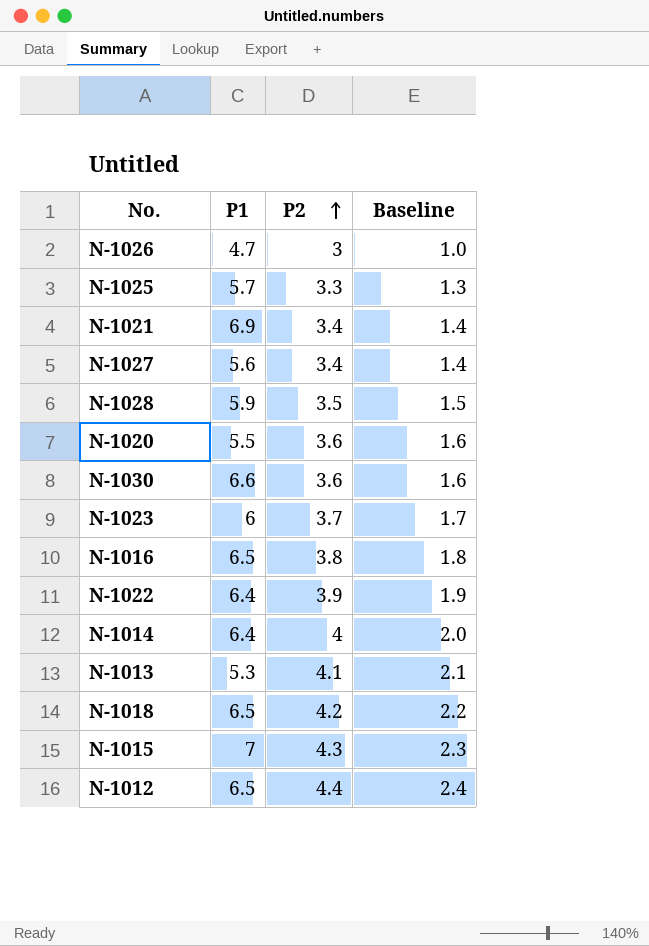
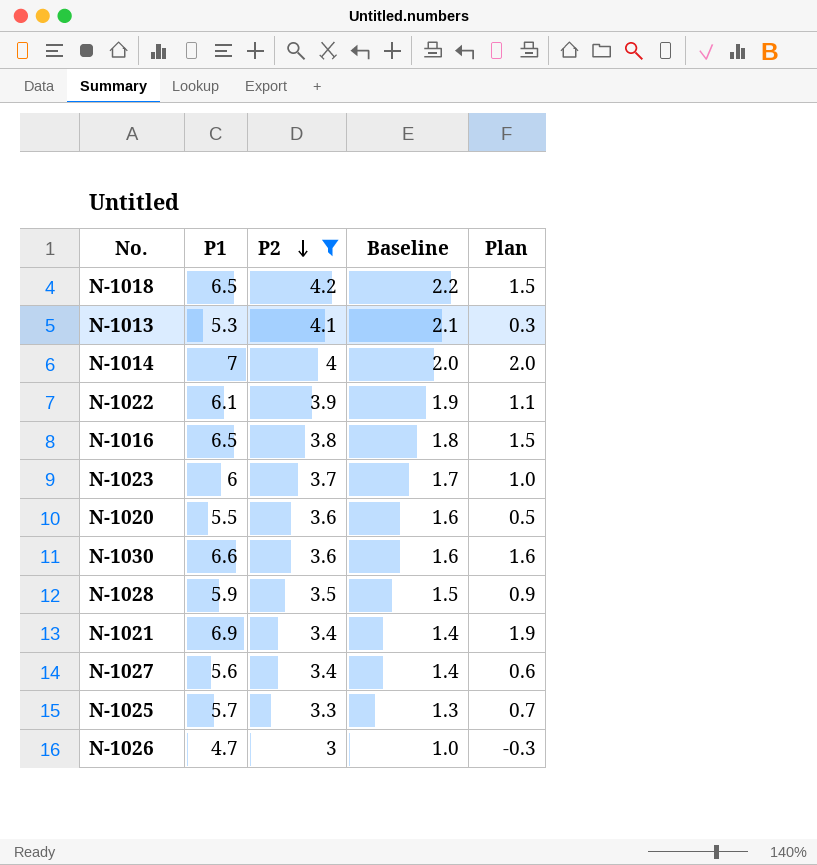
filter: none -> P2 <= 4.2
row order: P2 ascending -> P2 descending
column Plan | formula: none -> [P1] - 5
N-1014 | P1: 6.4 -> 7
N-1022 | P1: 6.4 -> 6.1

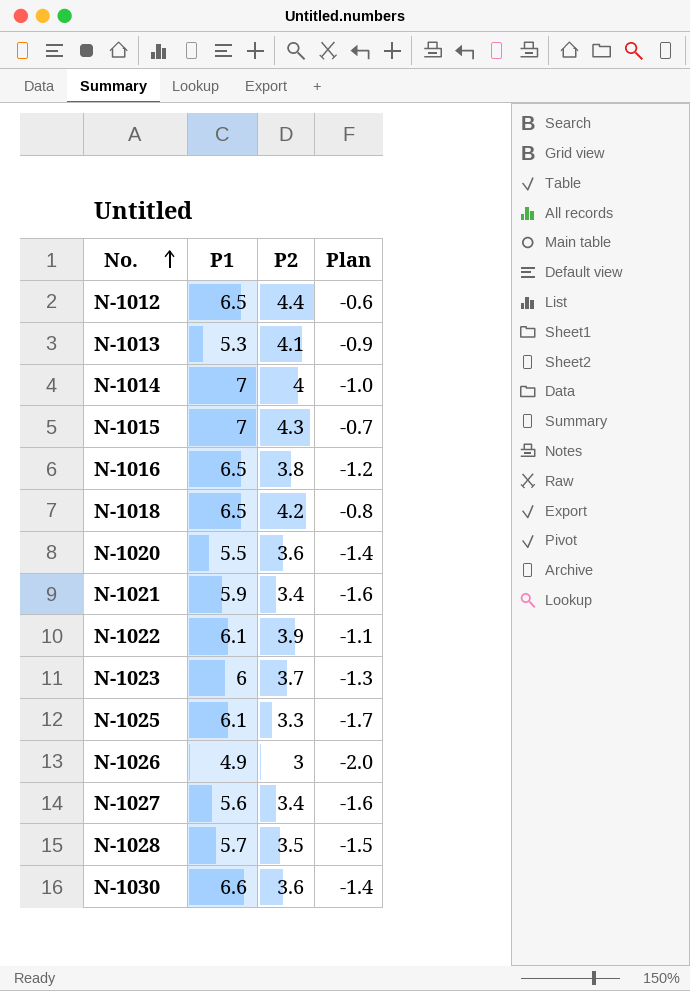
filter: P2 <= 4.2 -> none
row order: P2 descending -> No. ascending
column Baseline | formula: [P2] - 2 -> none
column Plan | formula: [P1] - 5 -> [P2] - 5
N-1021 | P1: 6.9 -> 5.9
N-1025 | P1: 5.7 -> 6.1
N-1026 | P1: 4.7 -> 4.9
N-1028 | P1: 5.9 -> 5.7

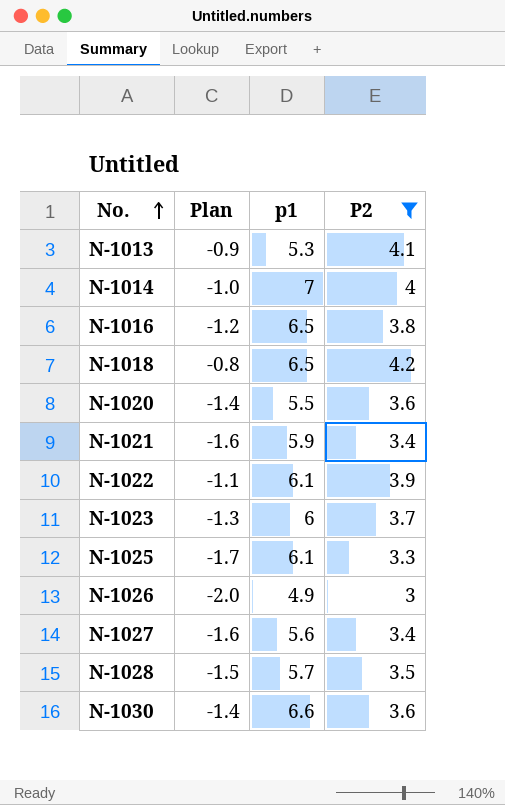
filter: none -> P2 <= 4.2
column Plan | position: 4 -> 2
column name: P1 -> p1

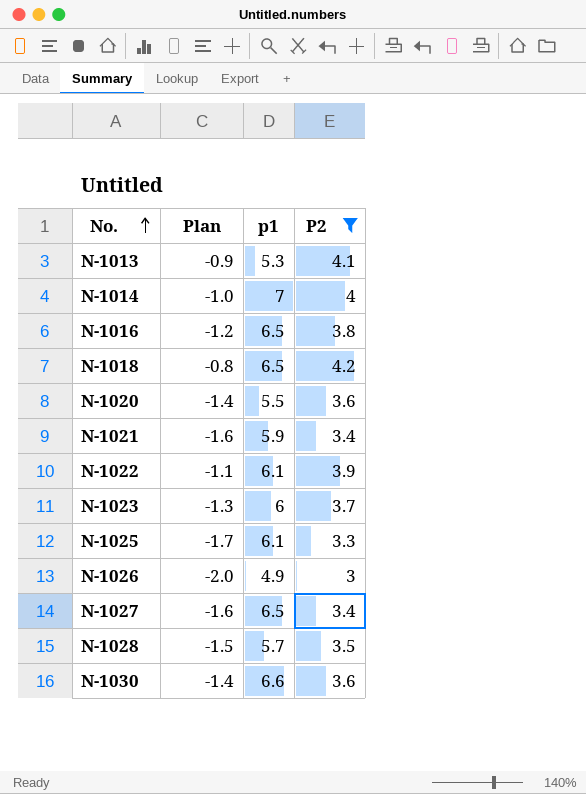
N-1027 | p1: 5.6 -> 6.5

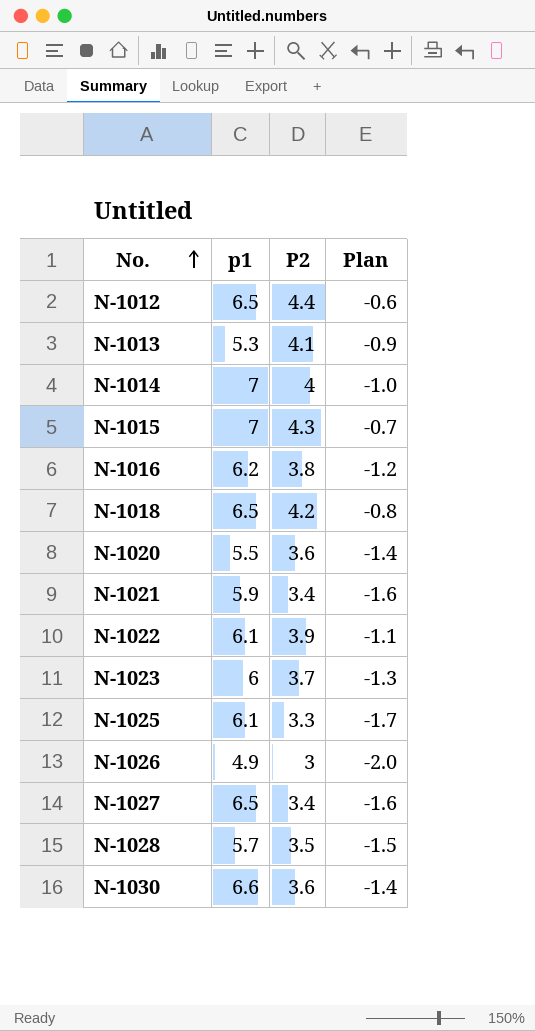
filter: P2 <= 4.2 -> none
column Plan | position: 2 -> 4
N-1016 | p1: 6.5 -> 6.2

